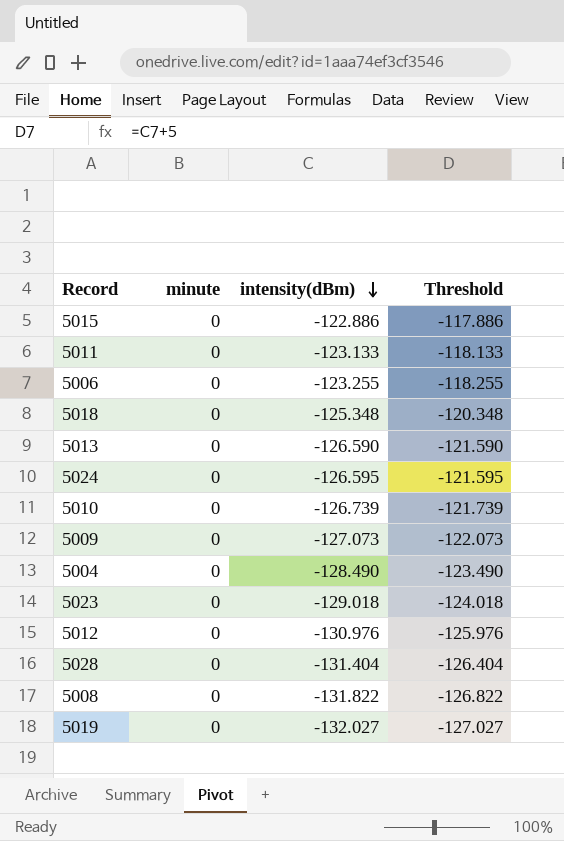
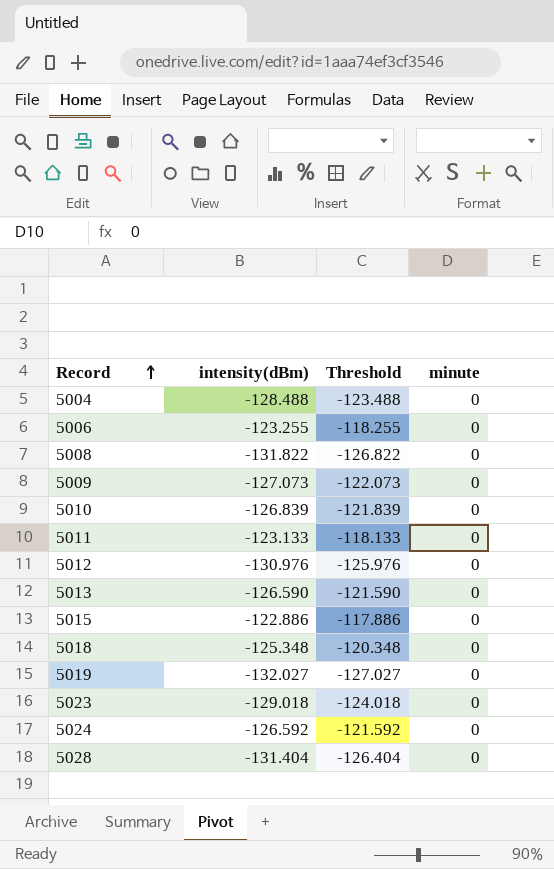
row order: intensity(dBm) descending -> Record ascending
column minute | position: 2 -> 4
5004 | intensity(dBm): -128.490 -> -128.488
5004 | Threshold: -123.490 -> -123.488
5010 | intensity(dBm): -126.739 -> -126.839
5010 | Threshold: -121.739 -> -121.839
5024 | intensity(dBm): -126.595 -> -126.592
5024 | Threshold: -121.595 -> -121.592

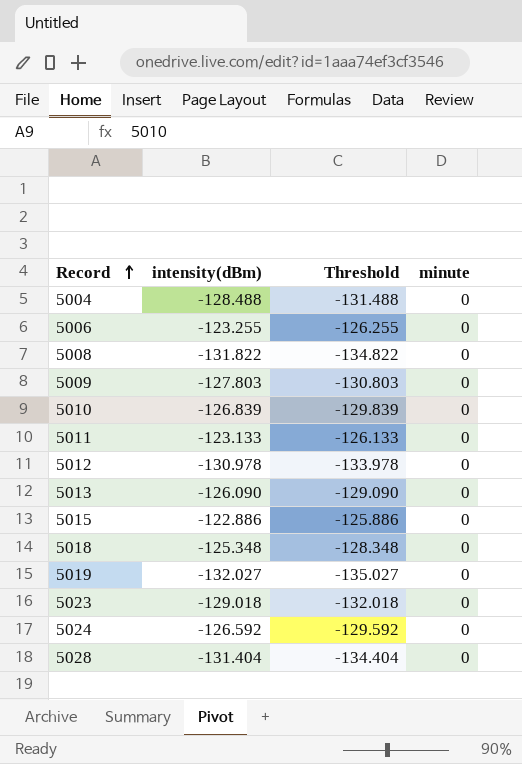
column Threshold | formula: [intensity(dBm)] + 5 -> [intensity(dBm)] - 3
5009 | intensity(dBm): -127.073 -> -127.803
5012 | intensity(dBm): -130.976 -> -130.978
5013 | intensity(dBm): -126.590 -> -126.090

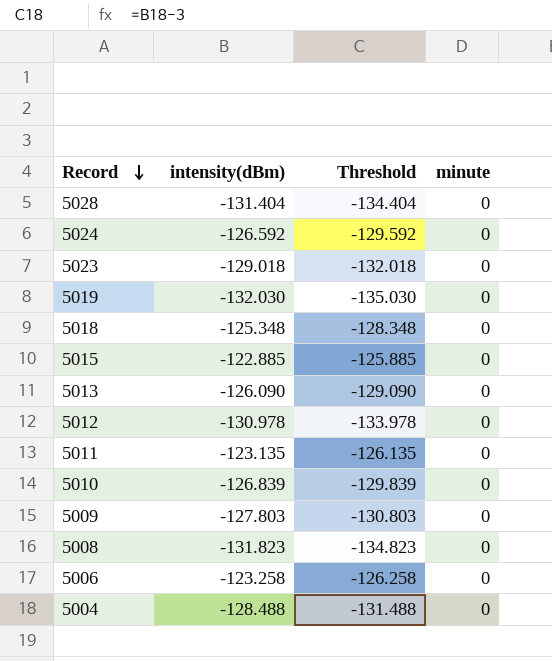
row order: Record ascending -> Record descending
5019 | intensity(dBm): -132.027 -> -132.030
5019 | Threshold: -135.027 -> -135.030
5015 | intensity(dBm): -122.886 -> -122.885
5015 | Threshold: -125.886 -> -125.885
5011 | intensity(dBm): -123.133 -> -123.135
5011 | Threshold: -126.133 -> -126.135
5008 | intensity(dBm): -131.822 -> -131.823
5008 | Threshold: -134.822 -> -134.823
5006 | intensity(dBm): -123.255 -> -123.258
5006 | Threshold: -126.255 -> -126.258

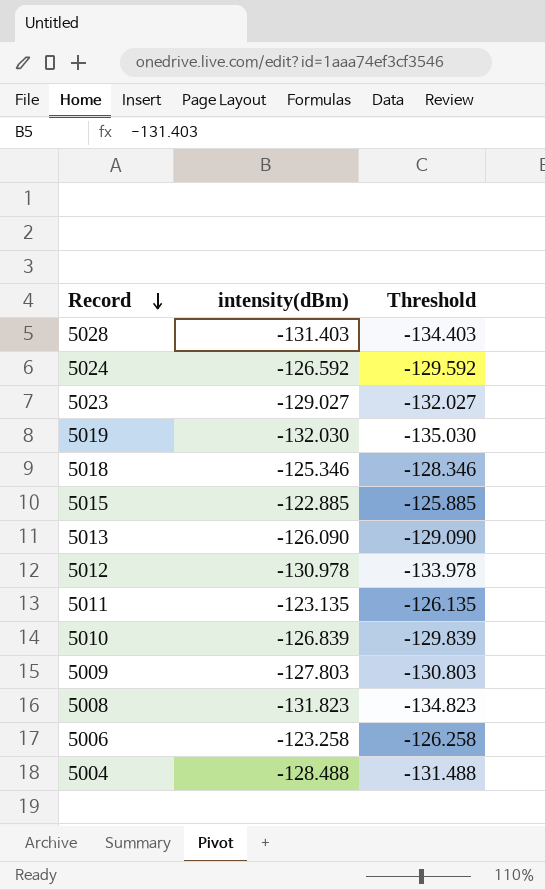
column minute | position: 4 -> none
5028 | intensity(dBm): -131.404 -> -131.403
5028 | Threshold: -134.404 -> -134.403
5023 | intensity(dBm): -129.018 -> -129.027
5023 | Threshold: -132.018 -> -132.027
5018 | intensity(dBm): -125.348 -> -125.346
5018 | Threshold: -128.348 -> -128.346

